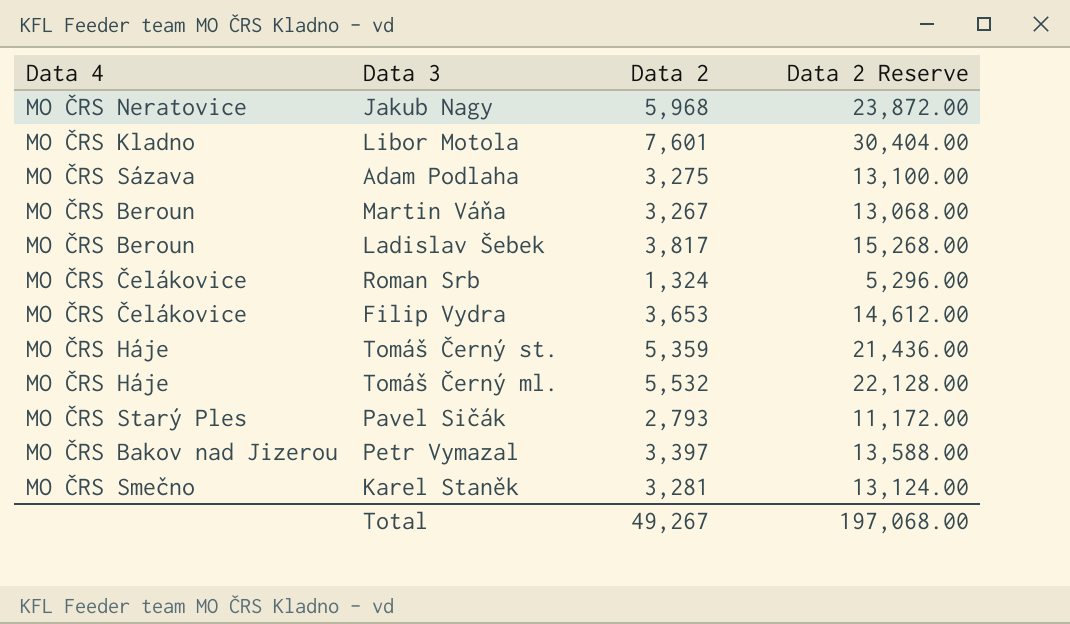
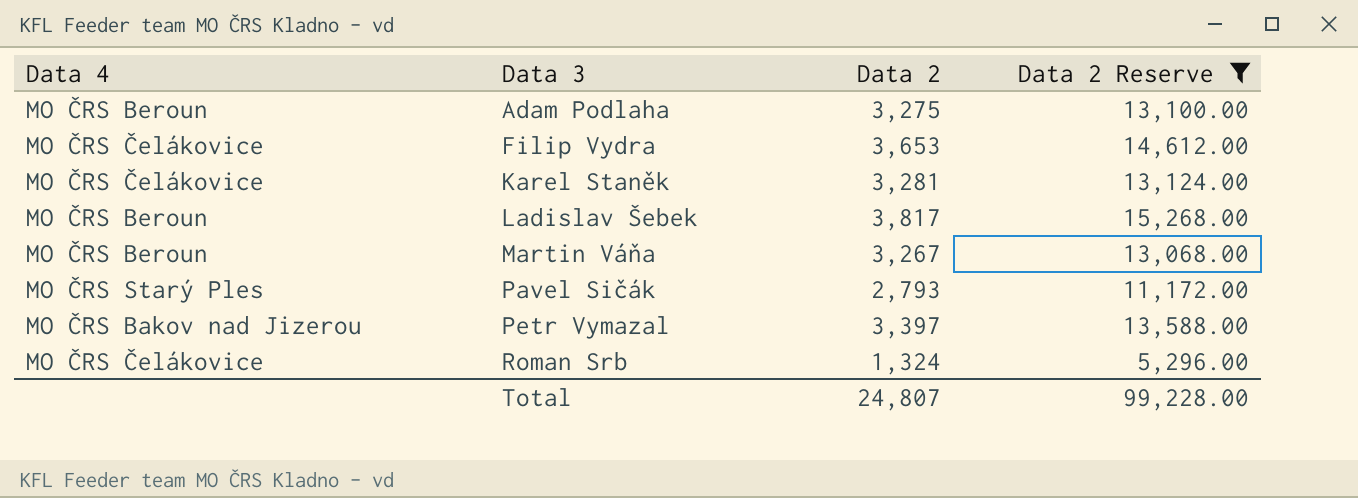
filter: none -> Data 2 Reserve <= 15,268.00
row order: none -> Data 3 ascending
Adam Podlaha | Data 4: MO ČRS Sázava -> MO ČRS Beroun
Karel Staněk | Data 4: MO ČRS Smečno -> MO ČRS Čelákovice
Total | Data 2: 49,267 -> 24,807
Total | Data 2 Reserve: 197,068.00 -> 99,228.00

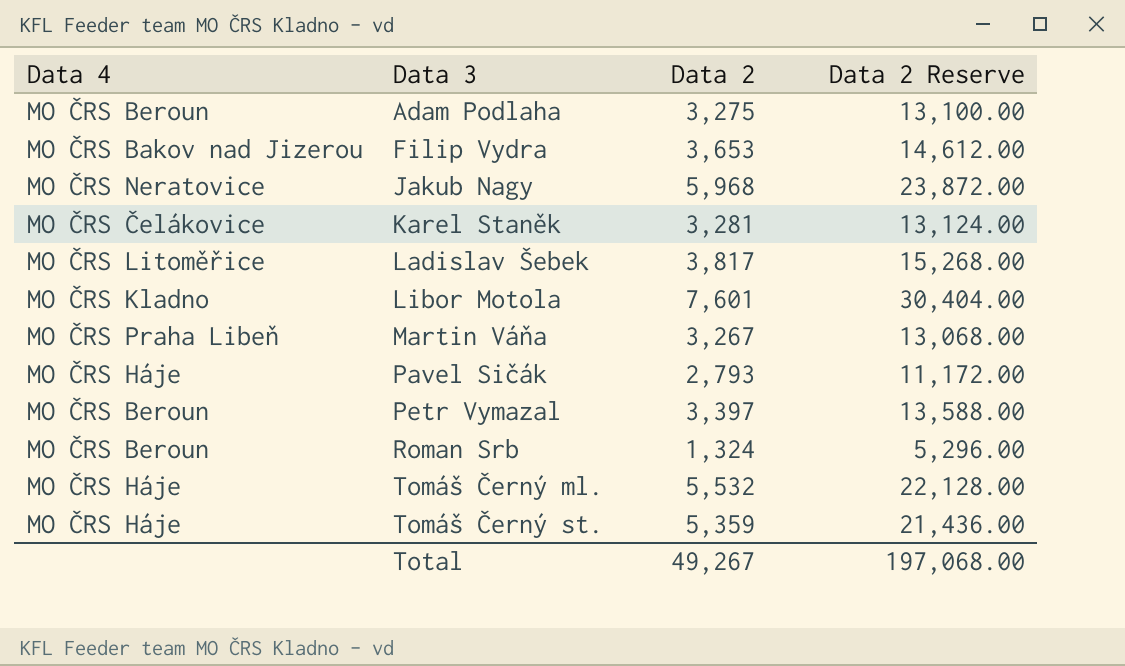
filter: Data 2 Reserve <= 15,268.00 -> none
Filip Vydra | Data 4: MO ČRS Čelákovice -> MO ČRS Bakov nad Jizerou
Ladislav Šebek | Data 4: MO ČRS Beroun -> MO ČRS Litoměřice
Martin Váňa | Data 4: MO ČRS Beroun -> MO ČRS Praha Libeň
Pavel Sičák | Data 4: MO ČRS Starý Ples -> MO ČRS Háje
Petr Vymazal | Data 4: MO ČRS Bakov nad Jizerou -> MO ČRS Beroun
Roman Srb | Data 4: MO ČRS Čelákovice -> MO ČRS Beroun
Total | Data 2: 24,807 -> 49,267
Total | Data 2 Reserve: 99,228.00 -> 197,068.00

